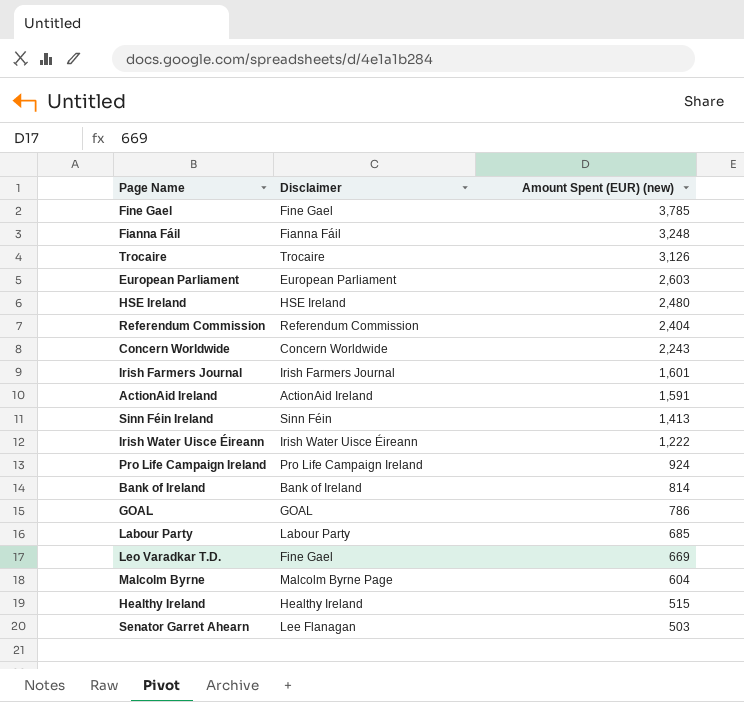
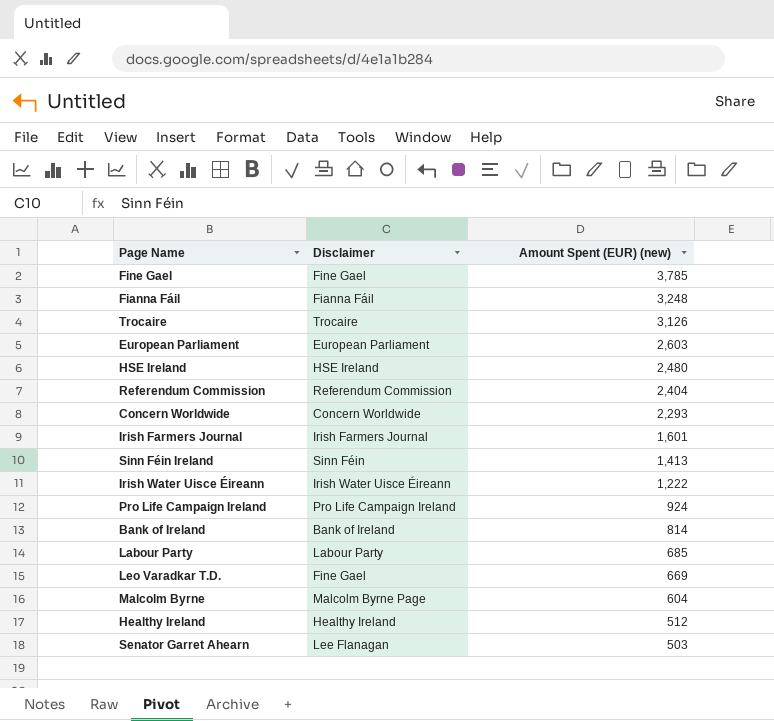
row ActionAid Ireland: ActionAid Ireland | 1,591 -> none
row GOAL: GOAL | 786 -> none
Concern Worldwide | Amount Spent (EUR) (new): 2,243 -> 2,293
Healthy Ireland | Amount Spent (EUR) (new): 515 -> 512

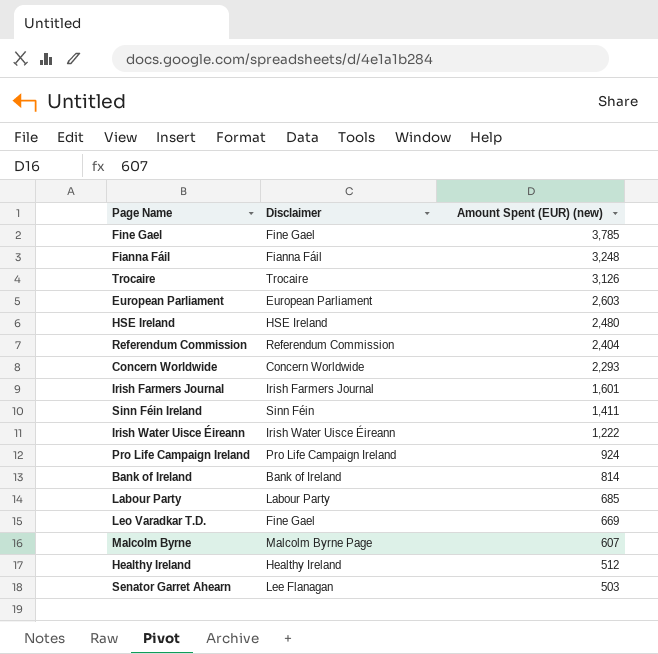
Sinn Féin Ireland | Amount Spent (EUR) (new): 1,413 -> 1,411
Malcolm Byrne | Amount Spent (EUR) (new): 604 -> 607

